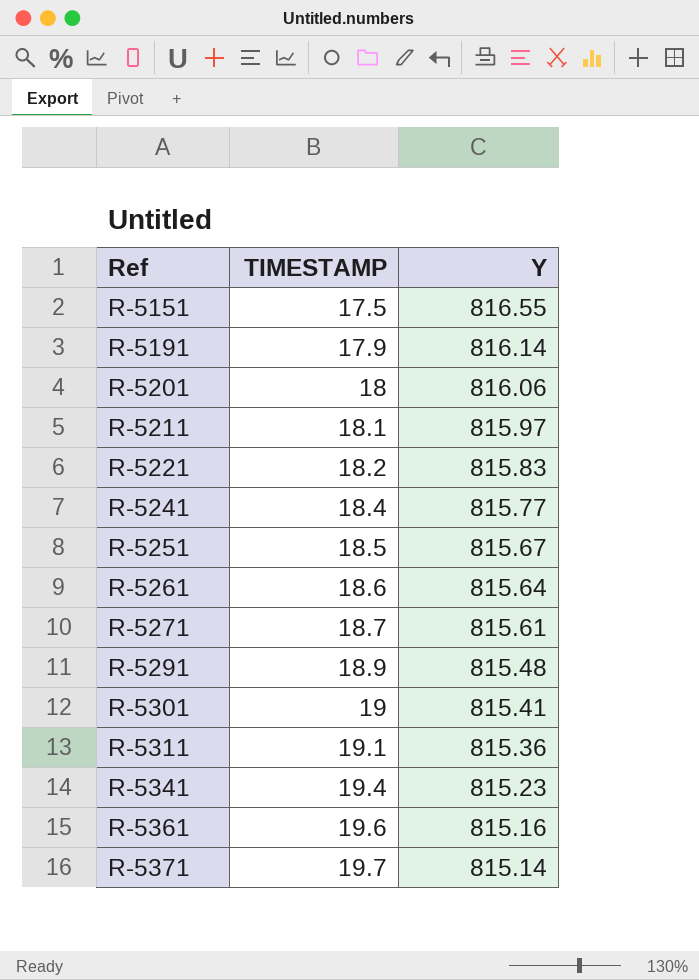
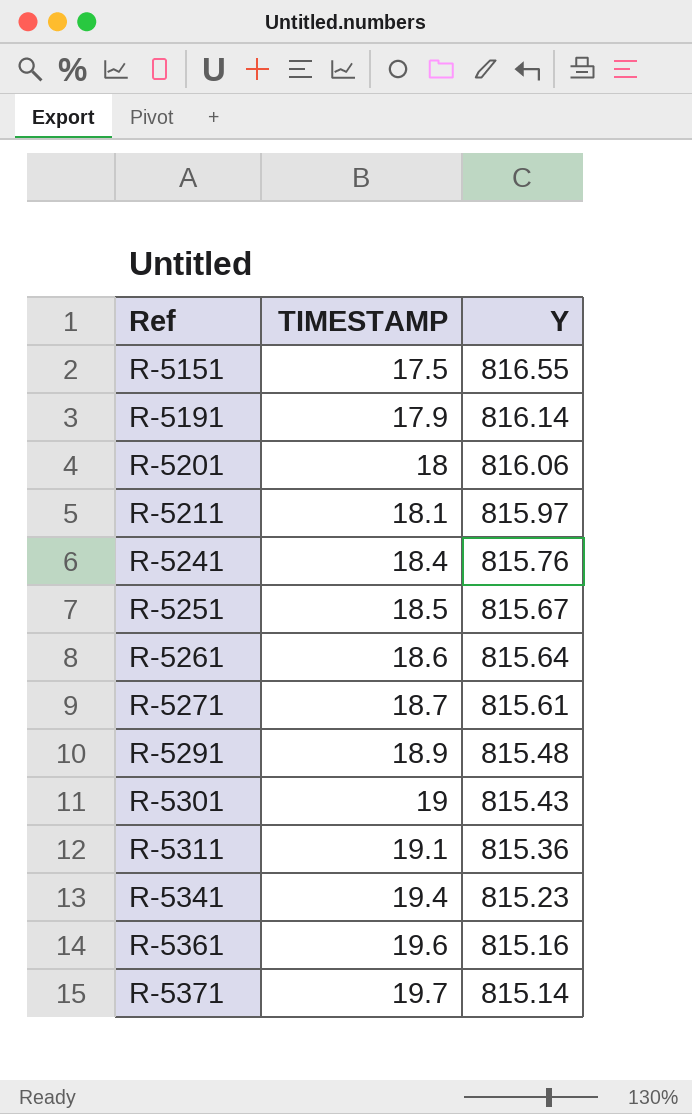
row R-5221: 18.2 | 815.83 -> none
R-5241 | Y: 815.77 -> 815.76
R-5301 | Y: 815.41 -> 815.43

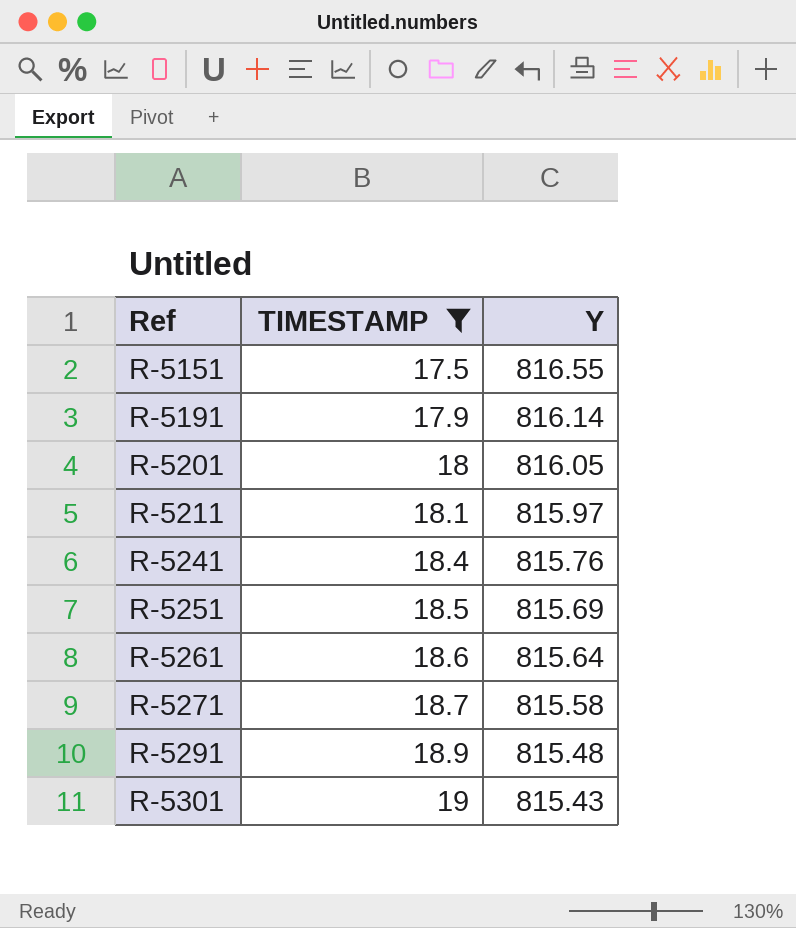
filter: none -> TIMESTAMP <= 19
R-5201 | Y: 816.06 -> 816.05
R-5251 | Y: 815.67 -> 815.69
R-5271 | Y: 815.61 -> 815.58

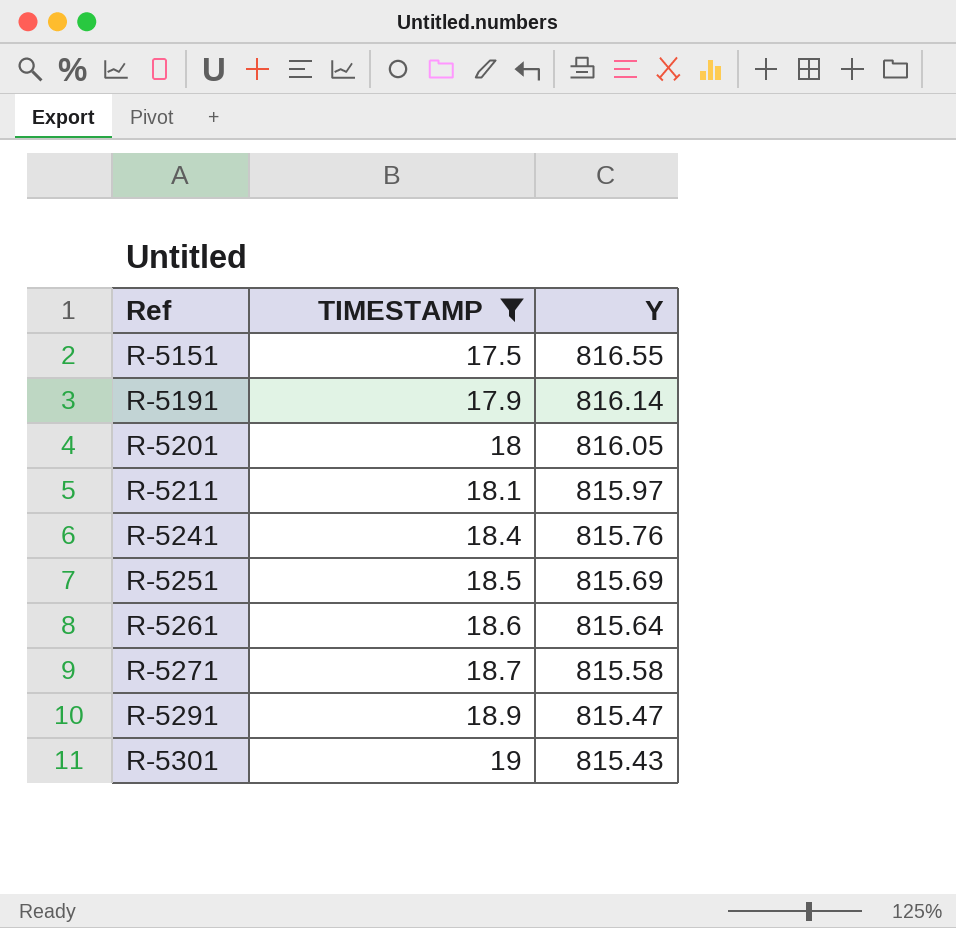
R-5291 | Y: 815.48 -> 815.47

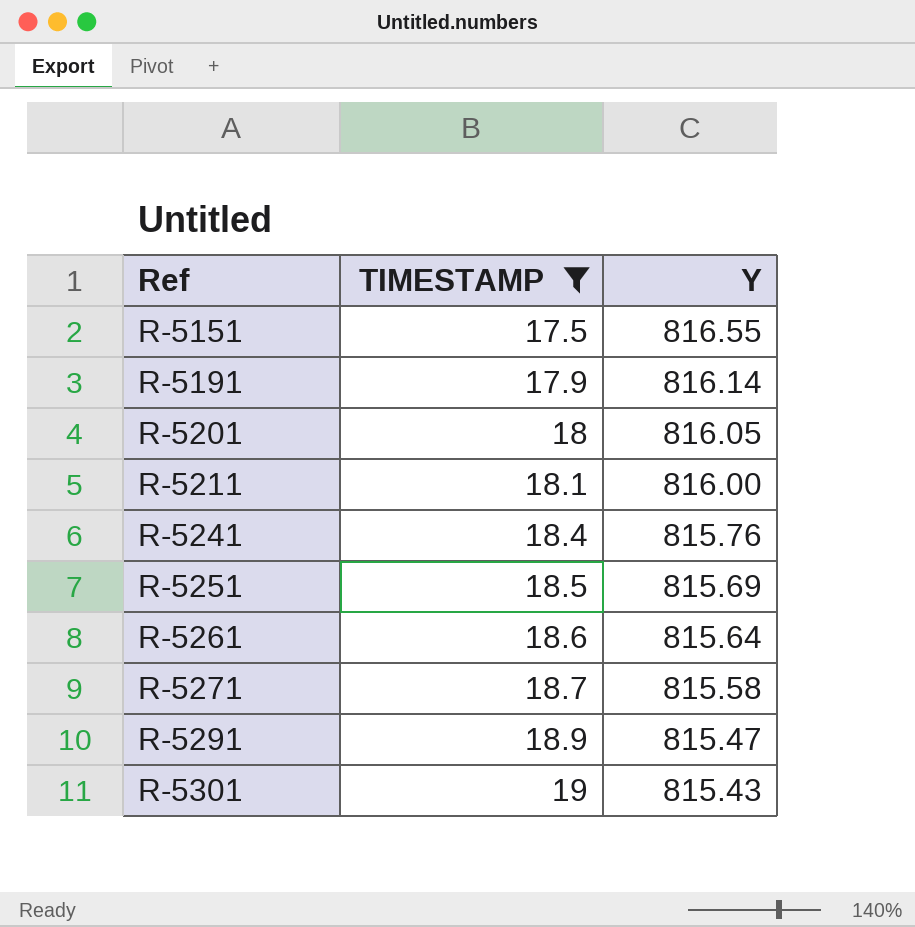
R-5211 | Y: 815.97 -> 816.00

